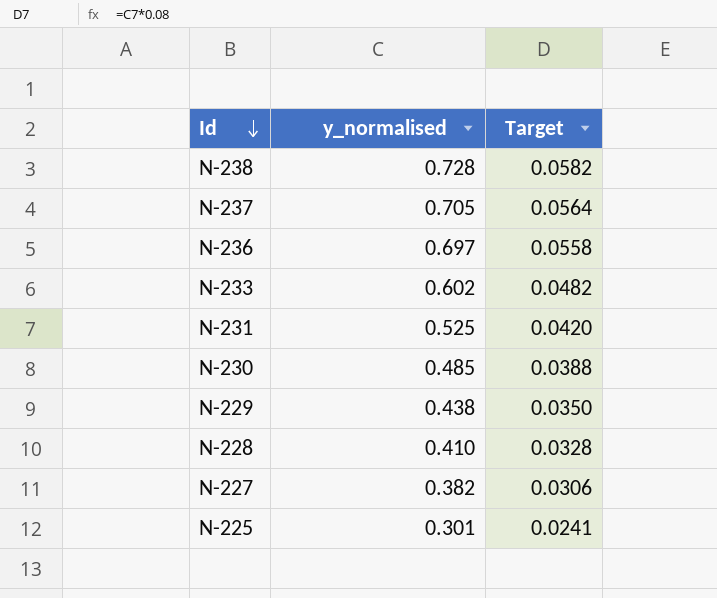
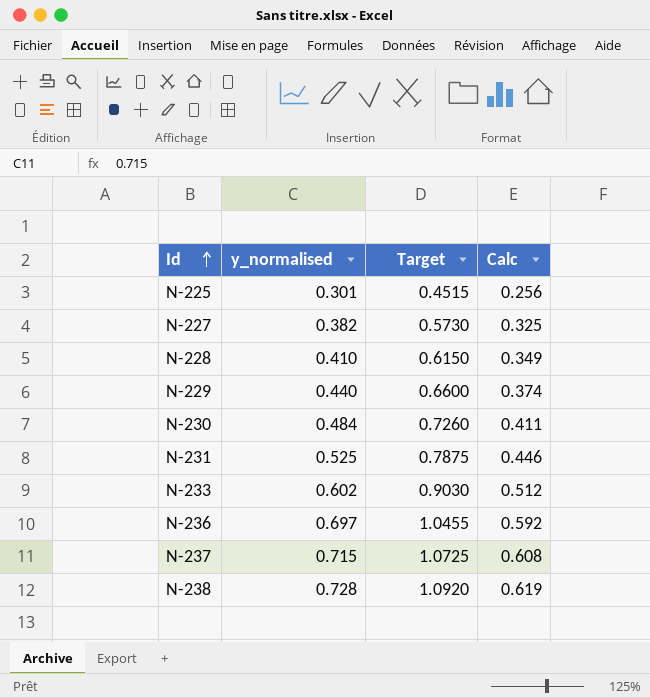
row order: Id descending -> Id ascending
column Target | formula: [y_normalised] * 0.08 -> [y_normalised] * 1.5
column Calc | formula: none -> [y_normalised] * 0.85
N-229 | y_normalised: 0.438 -> 0.440
N-230 | y_normalised: 0.485 -> 0.484
N-237 | y_normalised: 0.705 -> 0.715

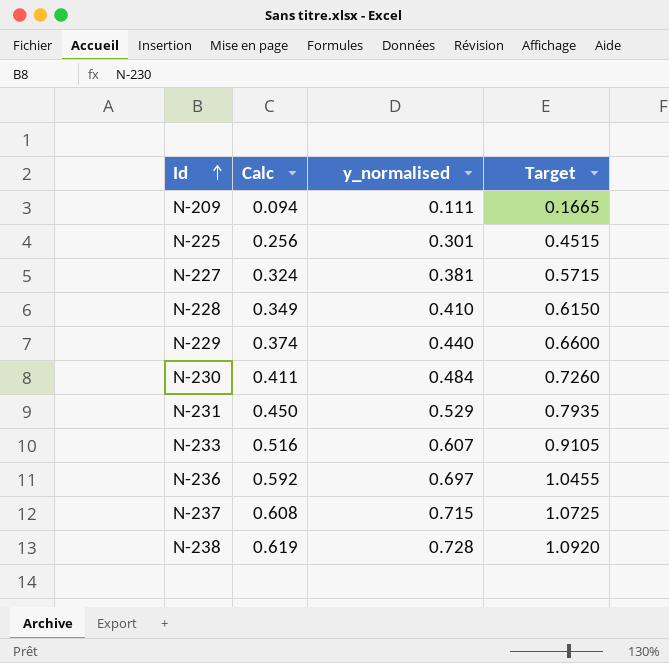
column Calc | position: 4 -> 2
row N-209: none -> 0.094 | 0.111 | 0.1665
N-227 | Calc: 0.325 -> 0.324
N-227 | y_normalised: 0.382 -> 0.381
N-227 | Target: 0.5730 -> 0.5715
N-231 | Calc: 0.446 -> 0.450
N-231 | y_normalised: 0.525 -> 0.529
N-231 | Target: 0.7875 -> 0.7935
N-233 | Calc: 0.512 -> 0.516
N-233 | y_normalised: 0.602 -> 0.607
N-233 | Target: 0.9030 -> 0.9105

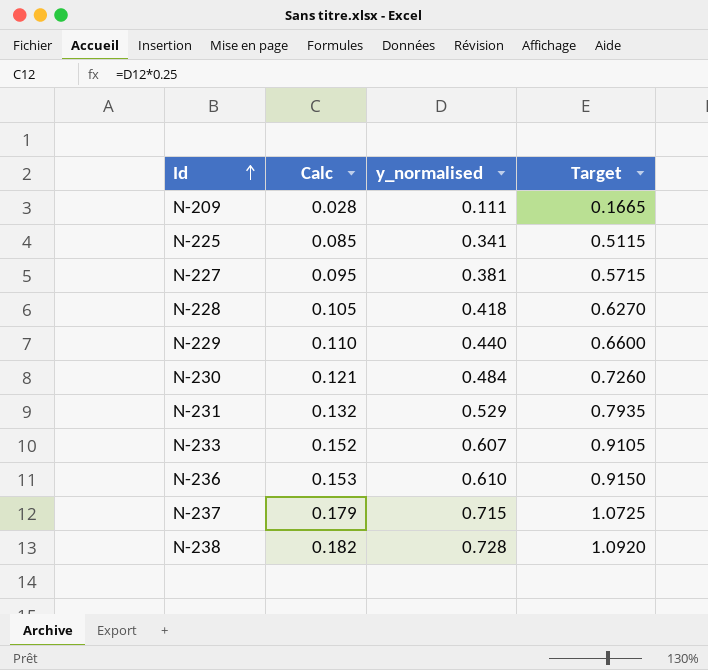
column Calc | formula: [y_normalised] * 0.85 -> [y_normalised] * 0.25
N-225 | y_normalised: 0.301 -> 0.341
N-225 | Target: 0.4515 -> 0.5115
N-228 | y_normalised: 0.410 -> 0.418
N-228 | Target: 0.6150 -> 0.6270
N-236 | y_normalised: 0.697 -> 0.610
N-236 | Target: 1.0455 -> 0.9150

